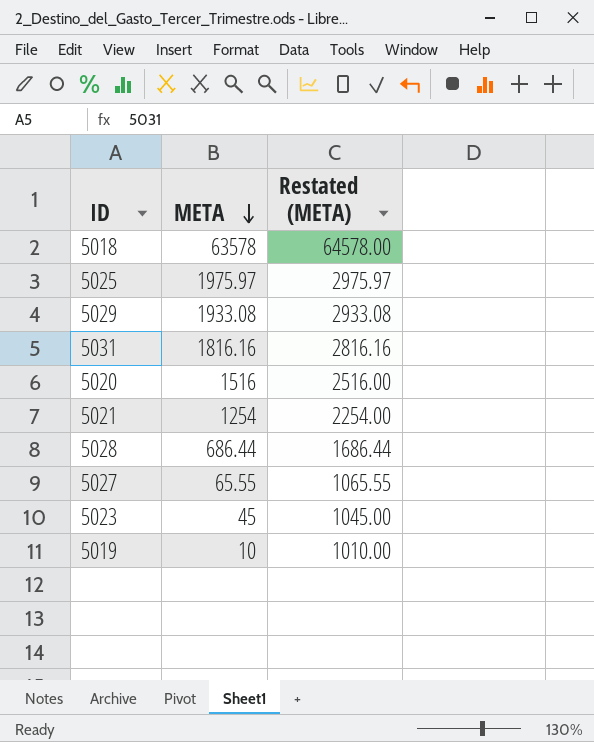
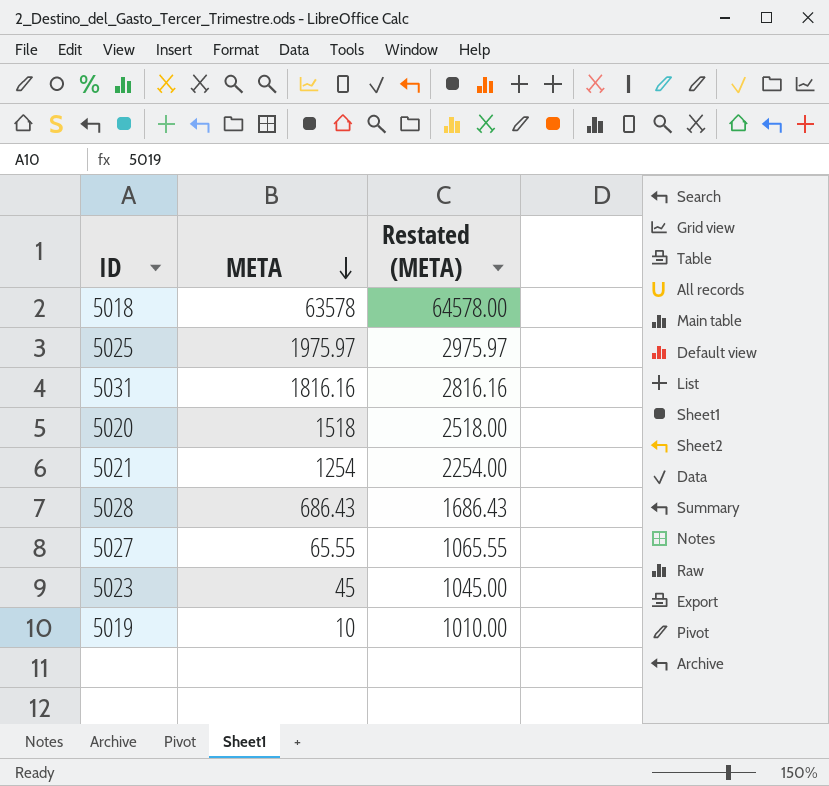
row 5029: 1933.08 | 2933.08 -> none
5020 | META: 1516 -> 1518
5020 | Restated (META): 2516.00 -> 2518.00
5028 | META: 686.44 -> 686.43
5028 | Restated (META): 1686.44 -> 1686.43

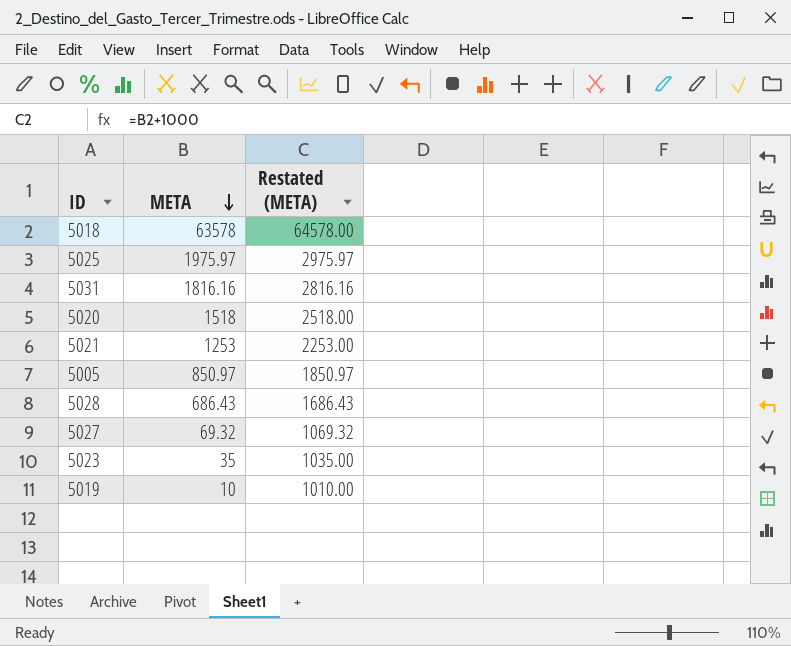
5021 | META: 1254 -> 1253
5021 | Restated (META): 2254.00 -> 2253.00
row 5005: none -> 850.97 | 1850.97
5027 | META: 65.55 -> 69.32
5027 | Restated (META): 1065.55 -> 1069.32
5023 | META: 45 -> 35
5023 | Restated (META): 1045.00 -> 1035.00

